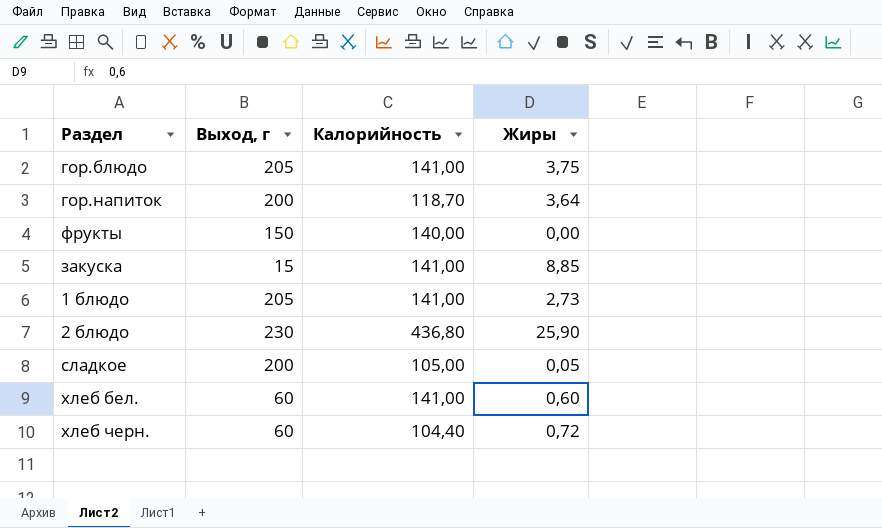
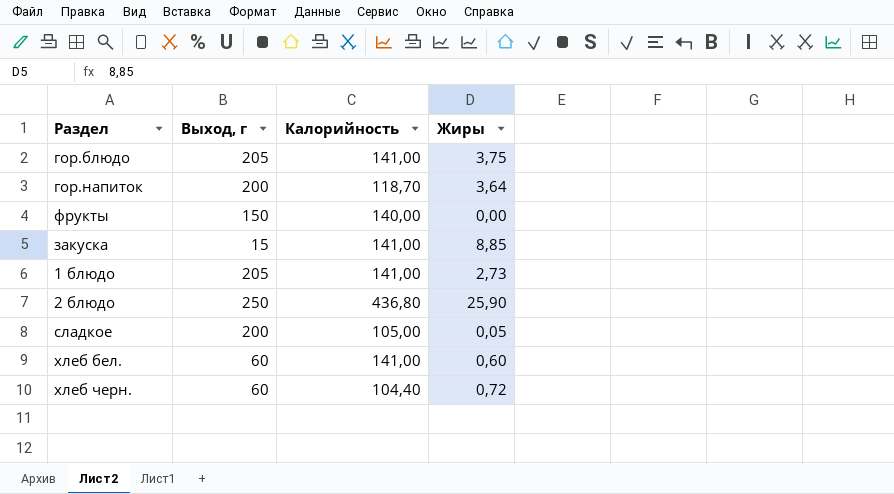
2 блюдо | Выход, г: 230 -> 250

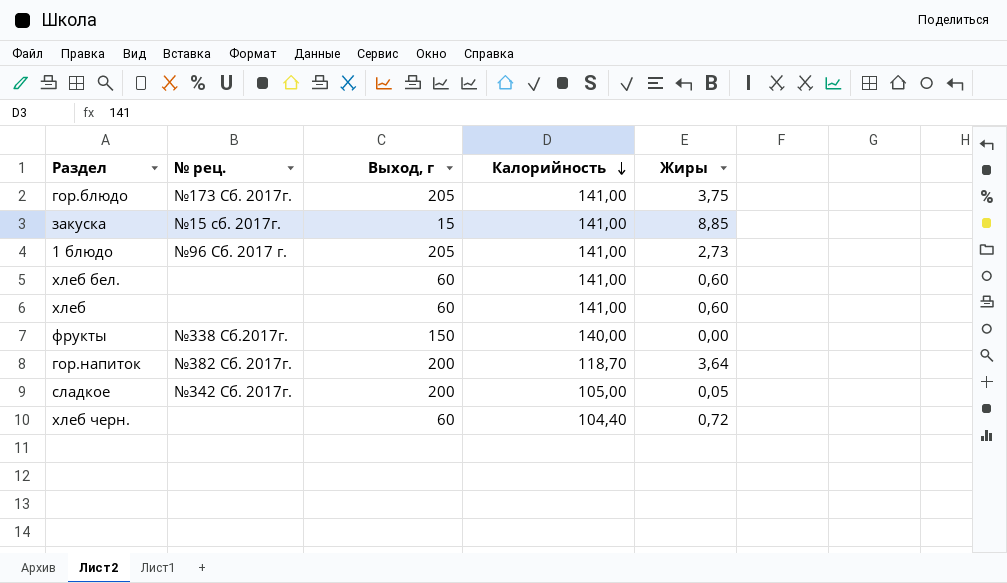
row order: none -> Калорийность descending
column № рец. | position: none -> 2
row 2 блюдо: 250 | 436,80 | 25,90 -> none
row хлеб: none -> none | 60 | 141,00 | 0,60

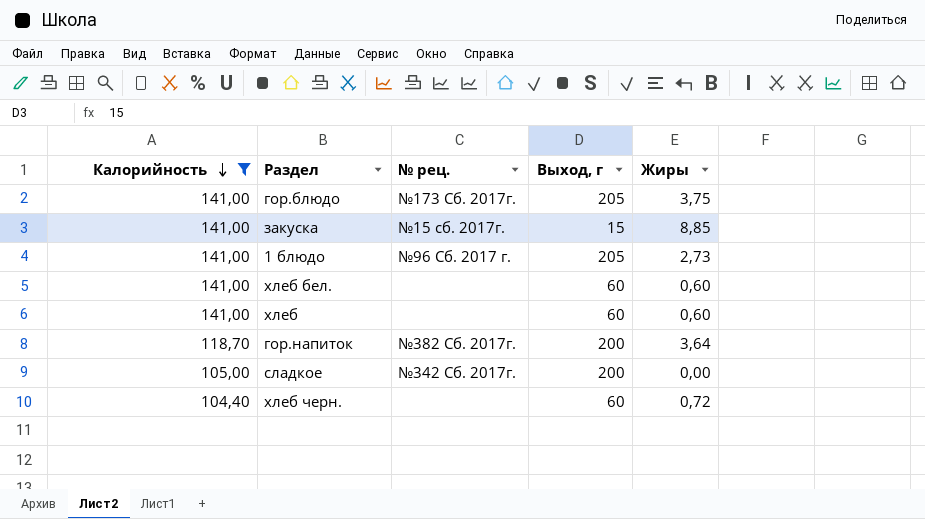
filter: none -> Калорийность != 140,00
column Калорийность | position: 4 -> 1
сладкое | Жиры: 0,05 -> 0,00

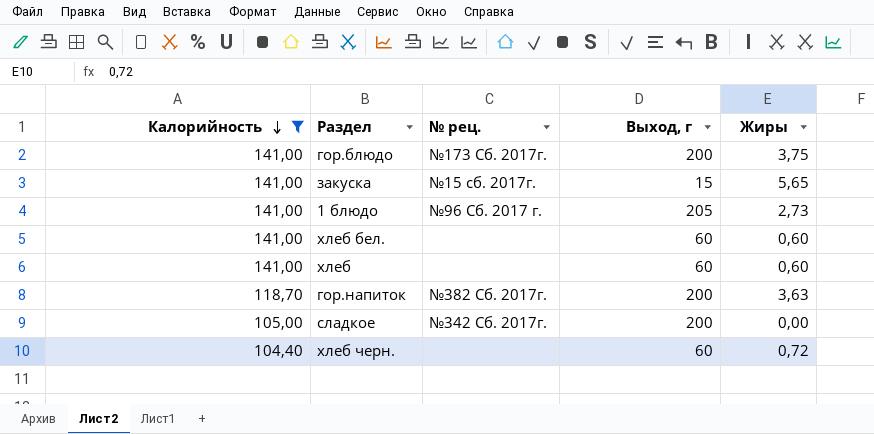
гор.блюдо | Выход, г: 205 -> 200
закуска | Жиры: 8,85 -> 5,65
гор.напиток | Жиры: 3,64 -> 3,63

